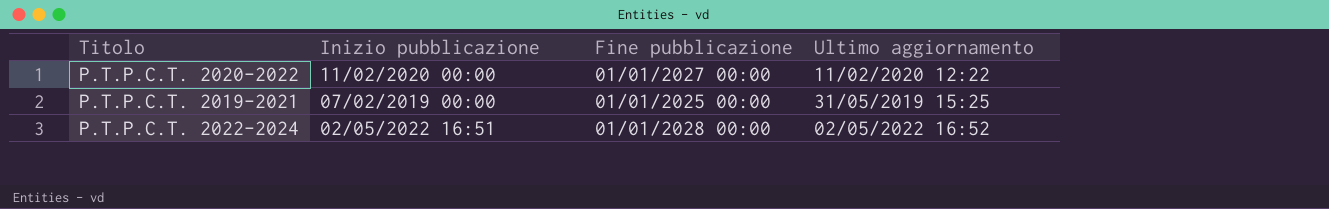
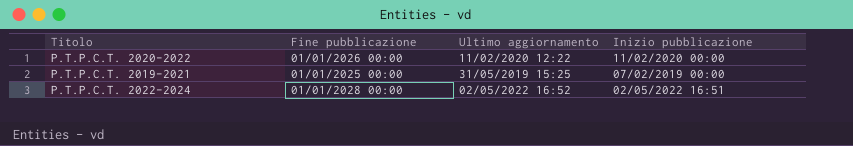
column Inizio pubblicazione | position: 2 -> 4
P.T.P.C.T. 2020-2022 | Fine pubblicazione: 01/01/2027 00:00 -> 01/01/2026 00:00

